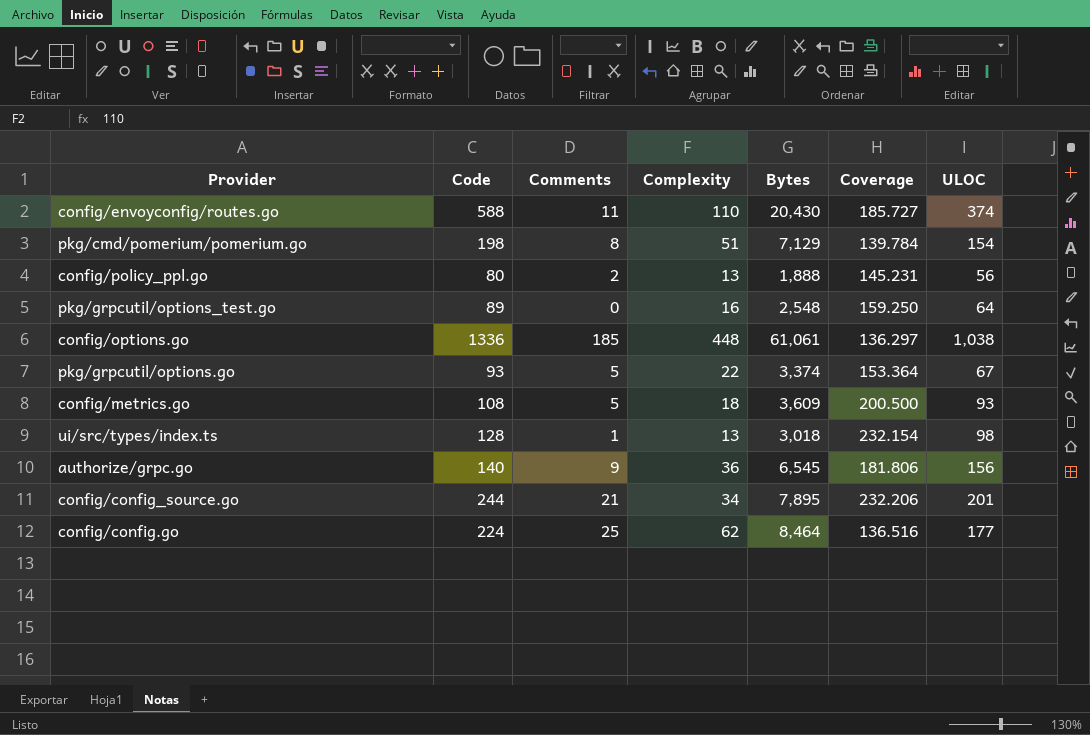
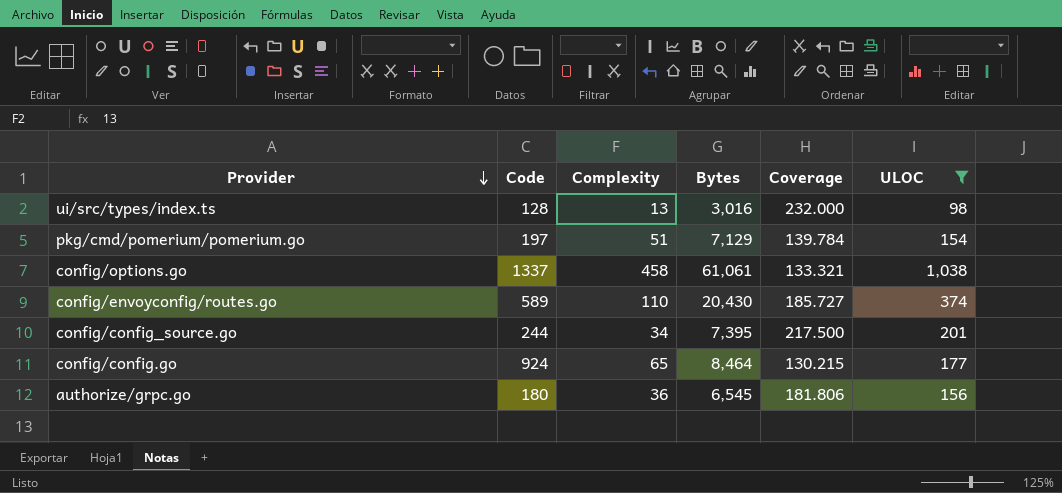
filter: none -> ULOC >= 98
row order: none -> Provider descending
column Comments | position: 3 -> none
ui/src/types/index.ts | Bytes: 3,018 -> 3,016
ui/src/types/index.ts | Coverage: 232.154 -> 232.000
pkg/cmd/pomerium/pomerium.go | Code: 198 -> 197
config/options.go | Code: 1336 -> 1337
config/options.go | Complexity: 448 -> 458
config/options.go | Coverage: 136.297 -> 133.321
config/envoyconfig/routes.go | Code: 588 -> 589
config/config_source.go | Bytes: 7,895 -> 7,395
config/config_source.go | Coverage: 232.206 -> 217.500
config/config.go | Code: 224 -> 924
config/config.go | Complexity: 62 -> 65
config/config.go | Coverage: 136.516 -> 130.215
authorize/grpc.go | Code: 140 -> 180

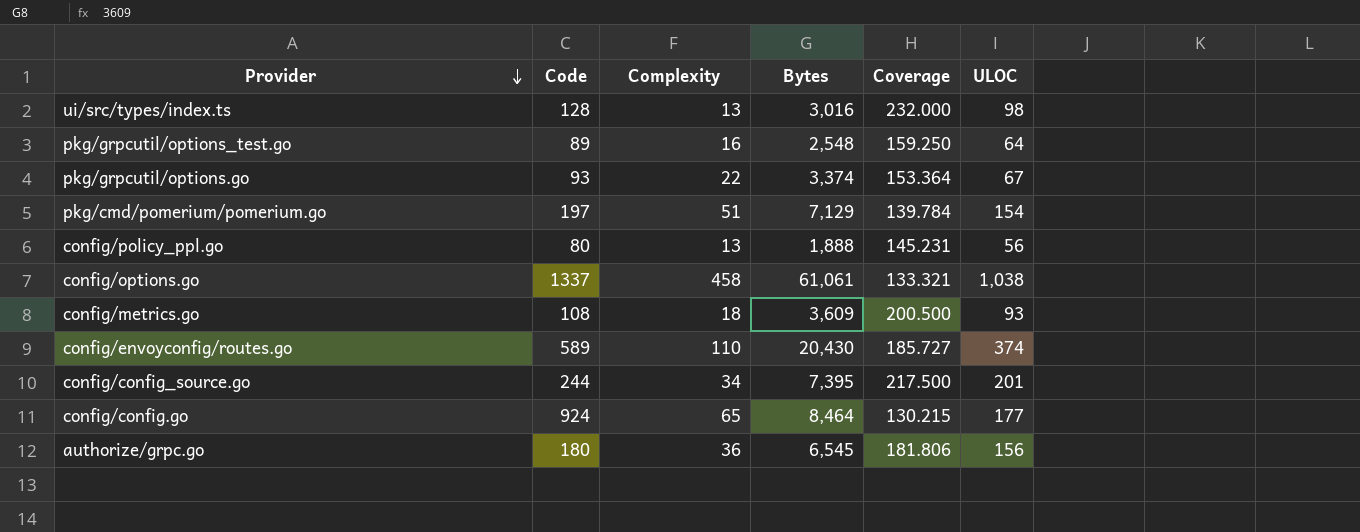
filter: ULOC >= 98 -> none

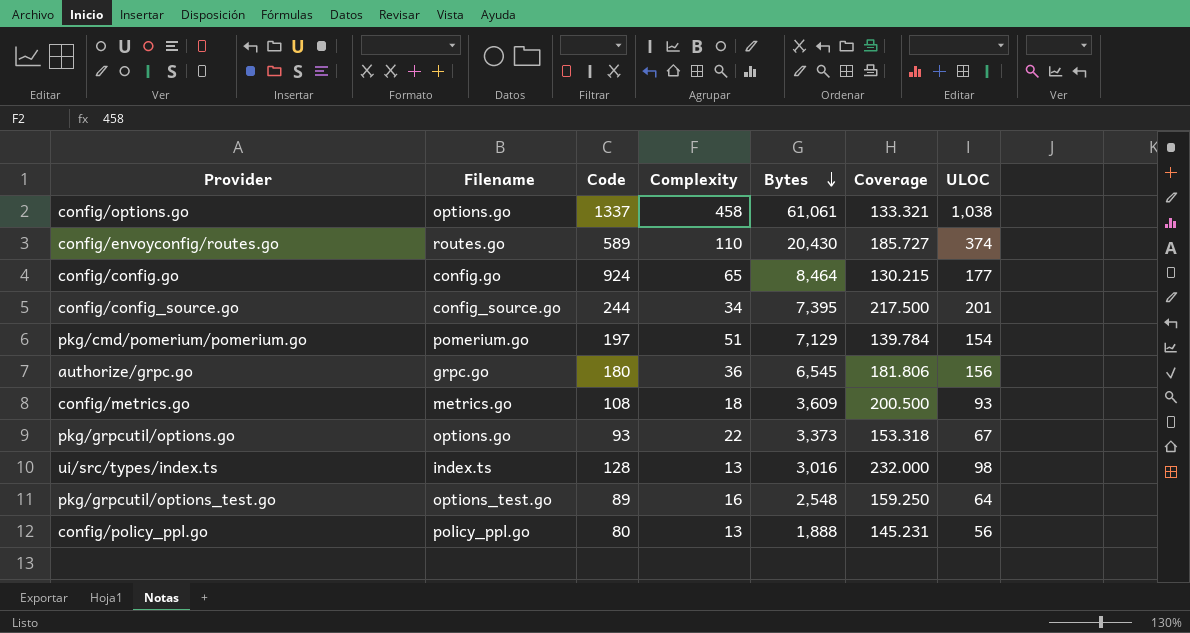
row order: Provider descending -> Bytes descending
column Filename | position: none -> 2
pkg/grpcutil/options.go | Bytes: 3,374 -> 3,373
pkg/grpcutil/options.go | Coverage: 153.364 -> 153.318

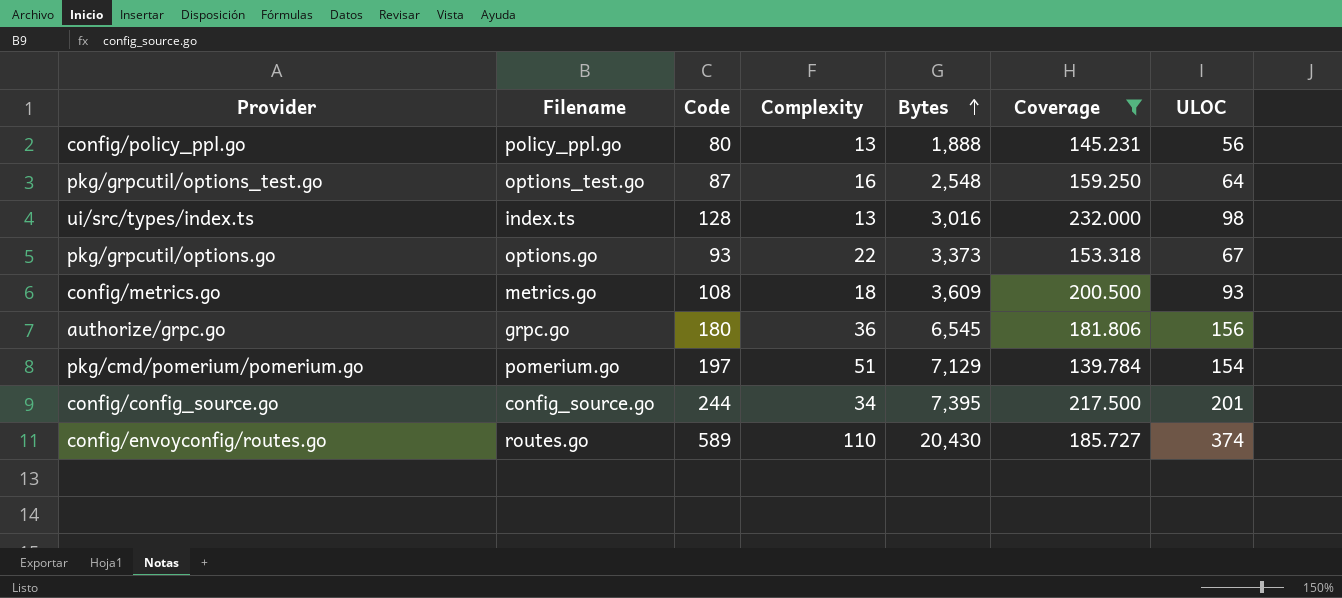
filter: none -> Coverage >= 139.784
row order: Bytes descending -> Bytes ascending
pkg/grpcutil/options_test.go | Code: 89 -> 87

